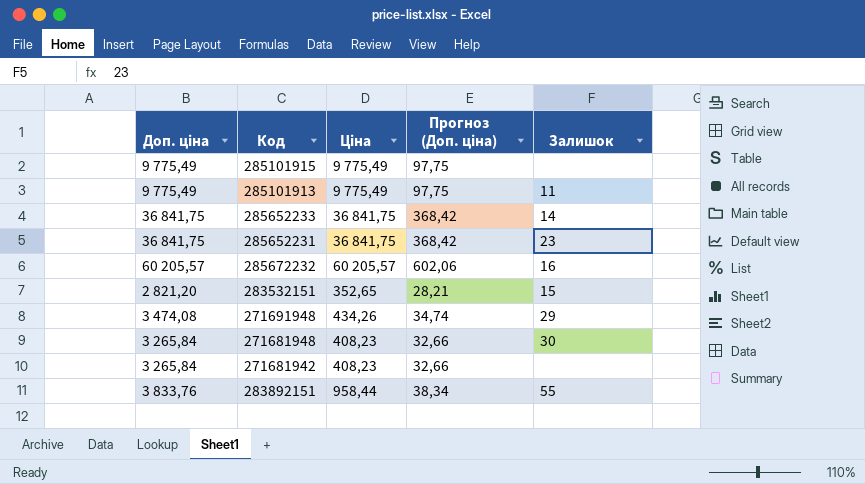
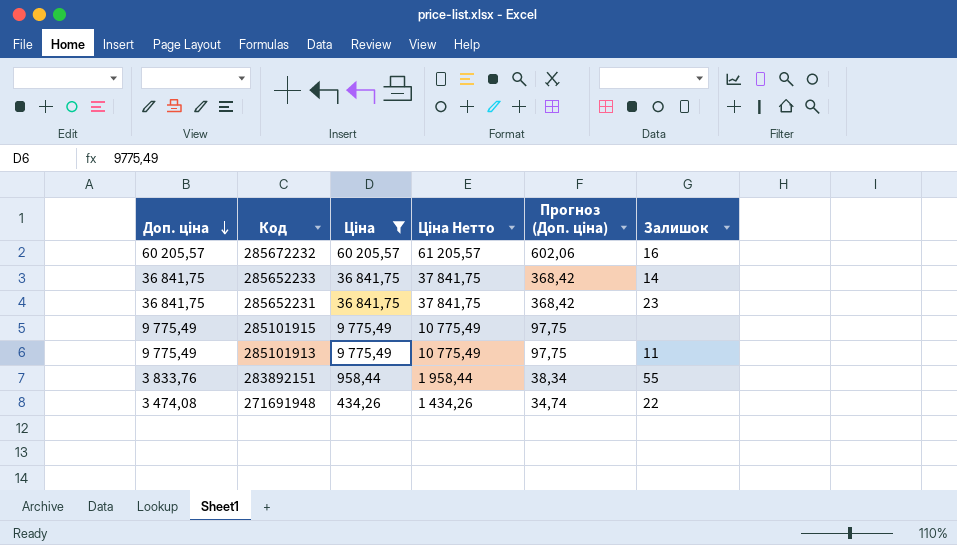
filter: none -> Ціна >= 434,26
row order: none -> Доп. ціна descending
column Ціна Нетто | formula: none -> [Ціна] + 1000
271691948 | Залишок: 29 -> 22

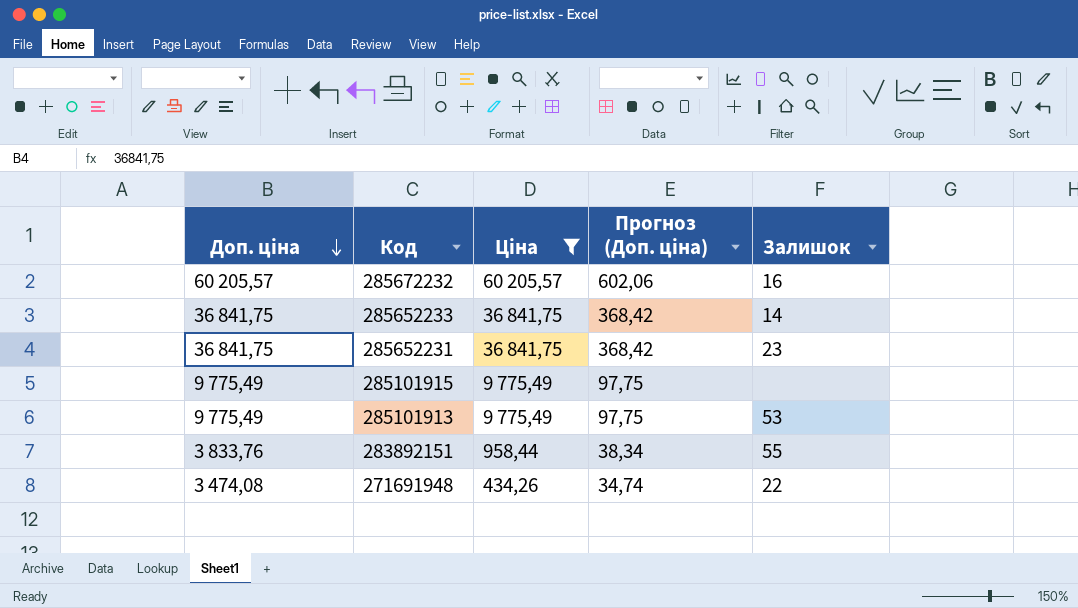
column Ціна Нетто | formula: [Ціна] + 1000 -> none
285101913 | Залишок: 11 -> 53

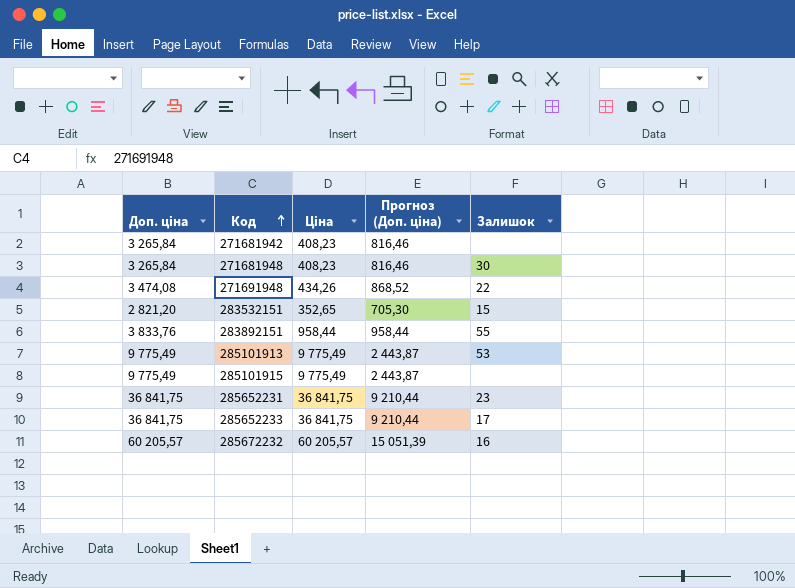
filter: Ціна >= 434,26 -> none
row order: Доп. ціна descending -> Код ascending
column Прогноз (Доп. ціна) | formula: [Доп. ціна] * 0,01 -> [Доп. ціна] * 0,25
285652233 | Залишок: 14 -> 17

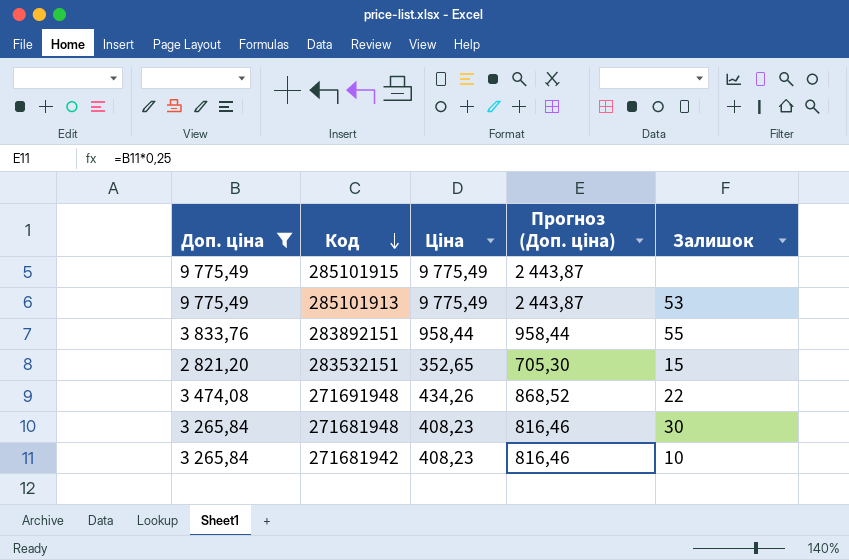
filter: none -> Доп. ціна <= 9 775,49
row order: Код ascending -> Код descending
271681942 | Залишок: none -> 10

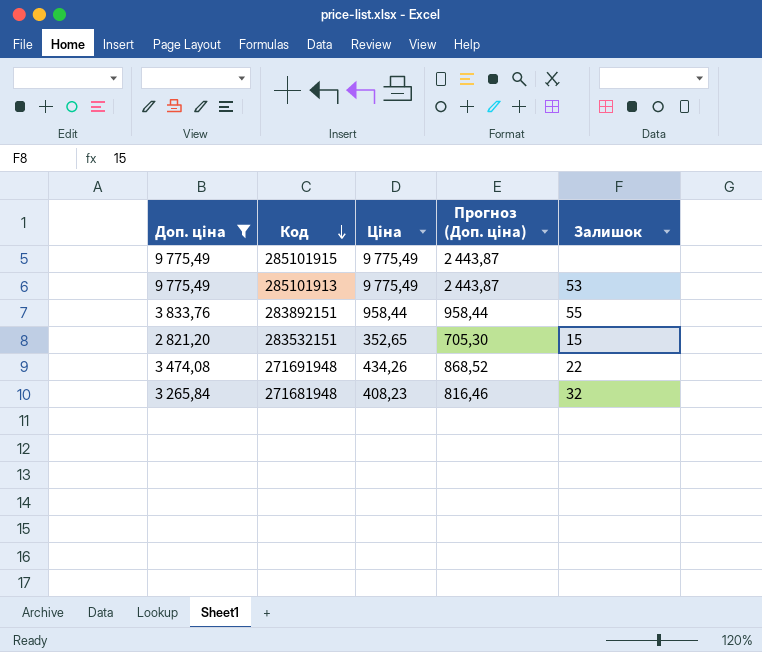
row 271681942: 3 265,84 | 408,23 | 816,46 | 10 -> none
271681948 | Залишок: 30 -> 32

